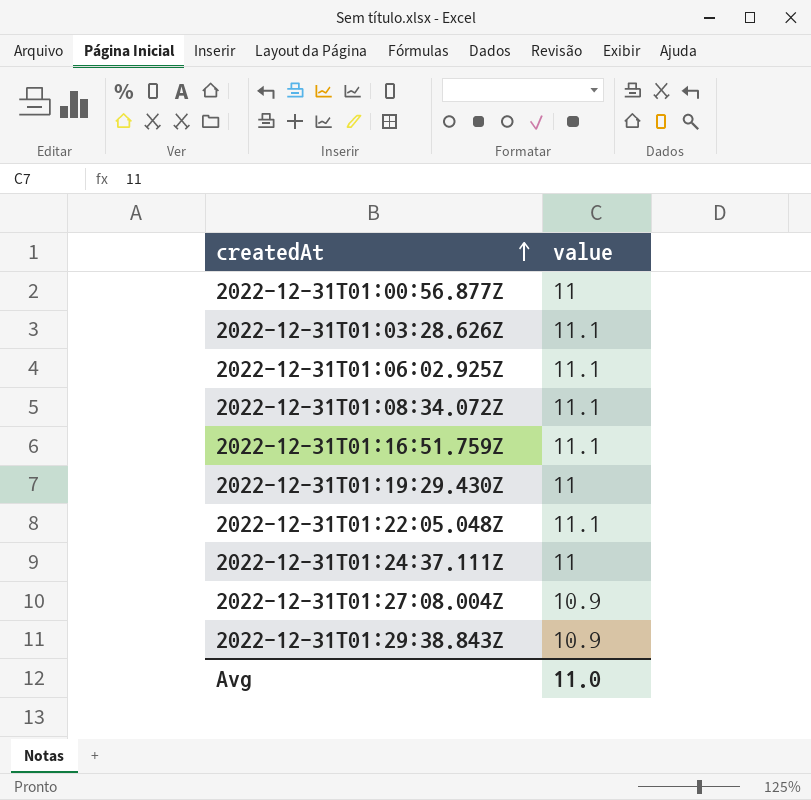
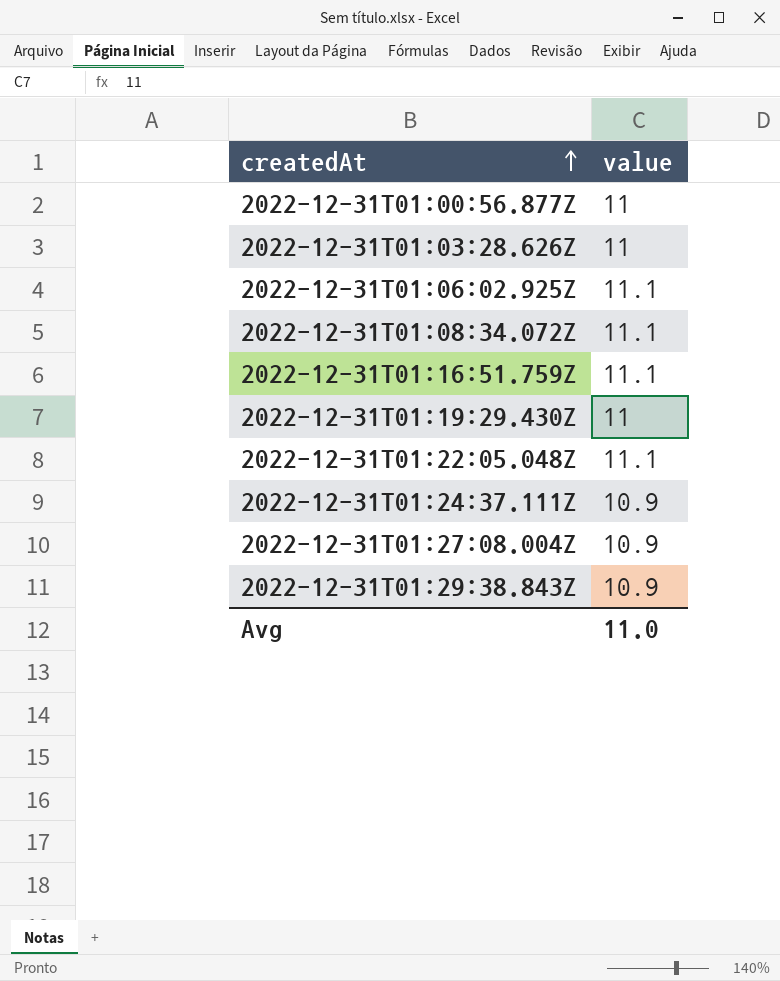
2022-12-31T01:03:28.626Z | value: 11.1 -> 11
2022-12-31T01:24:37.111Z | value: 11 -> 10.9

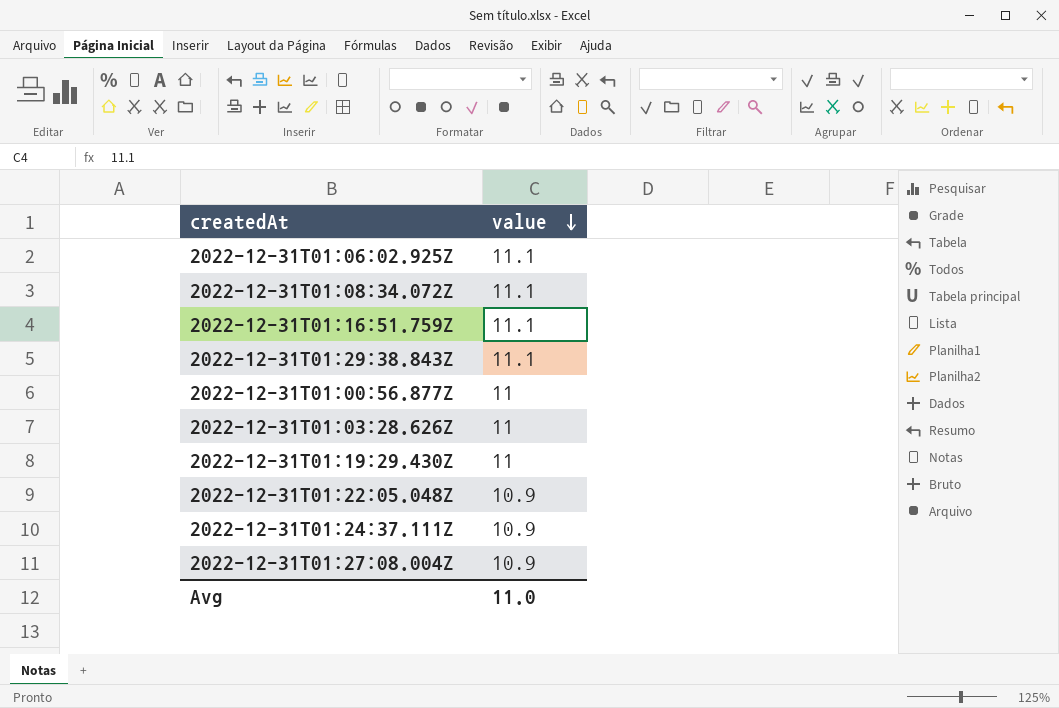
row order: createdAt ascending -> value descending
2022-12-31T01:29:38.843Z | value: 10.9 -> 11.1
2022-12-31T01:22:05.048Z | value: 11.1 -> 10.9

